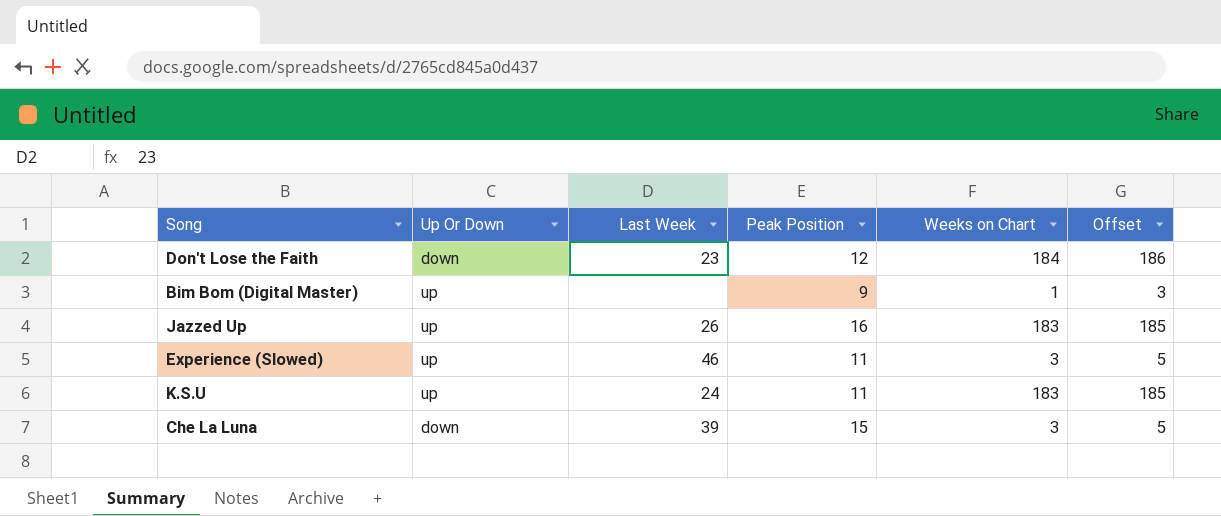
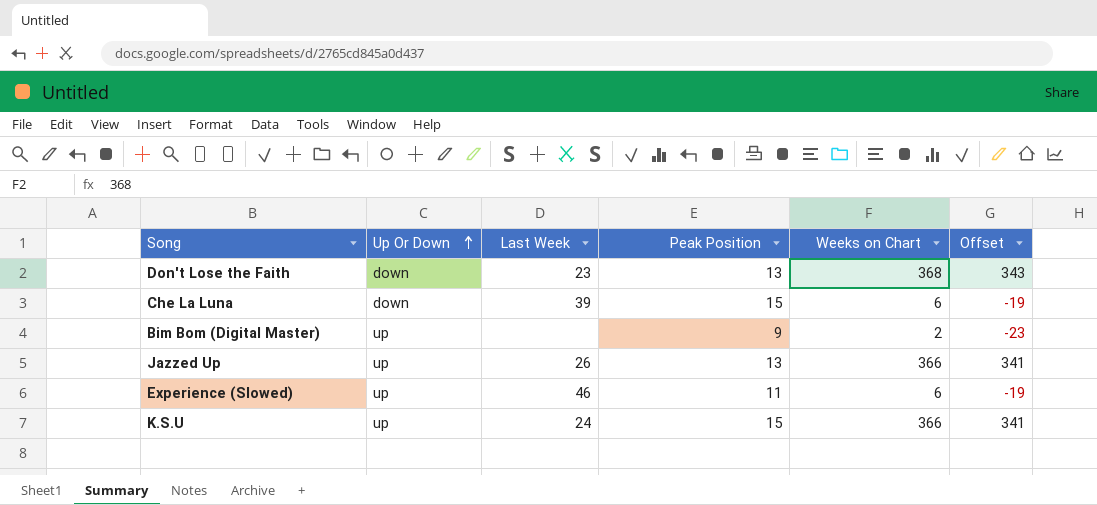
row order: none -> Up Or Down ascending
column Offset | formula: [Weeks on Chart] + 2 -> [Weeks on Chart] - 25
Don't Lose the Faith | Peak Position: 12 -> 13
Don't Lose the Faith | Weeks on Chart: 184 -> 368
Che La Luna | Weeks on Chart: 3 -> 6
Bim Bom (Digital Master) | Weeks on Chart: 1 -> 2
Jazzed Up | Peak Position: 16 -> 13
Jazzed Up | Weeks on Chart: 183 -> 366
Experience (Slowed) | Weeks on Chart: 3 -> 6
K.S.U | Peak Position: 11 -> 15
K.S.U | Weeks on Chart: 183 -> 366

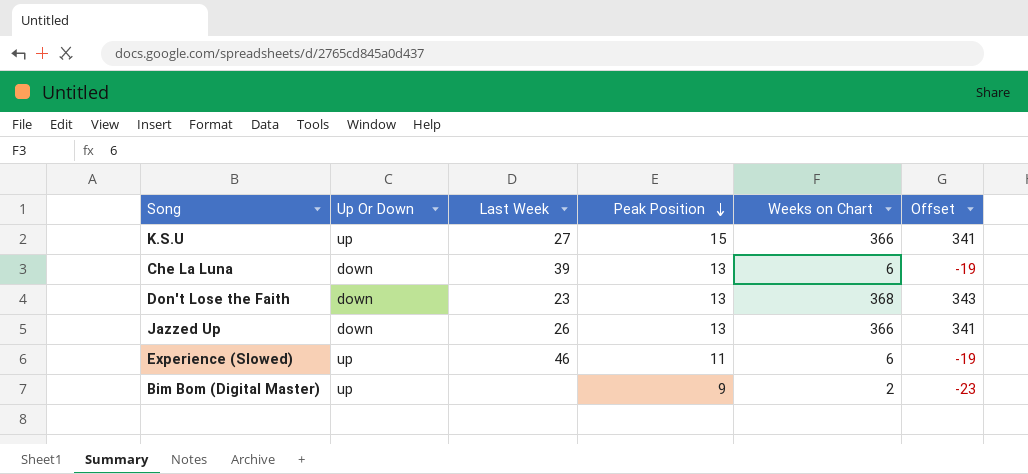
row order: Up Or Down ascending -> Peak Position descending
K.S.U | Last Week: 24 -> 27
Che La Luna | Peak Position: 15 -> 13
Jazzed Up | Up Or Down: up -> down

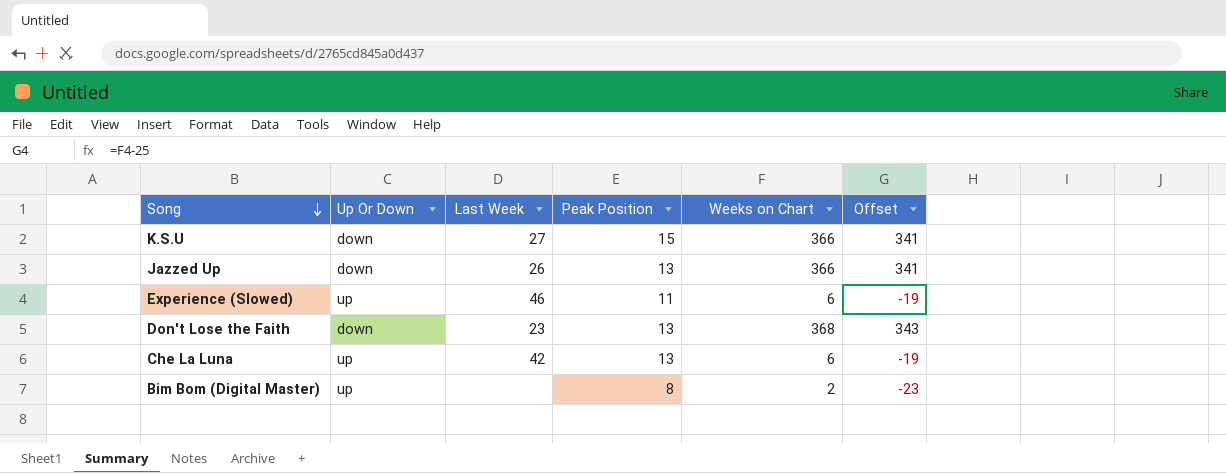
row order: Peak Position descending -> Song descending
K.S.U | Up Or Down: up -> down
Che La Luna | Up Or Down: down -> up
Che La Luna | Last Week: 39 -> 42
Bim Bom (Digital Master) | Peak Position: 9 -> 8

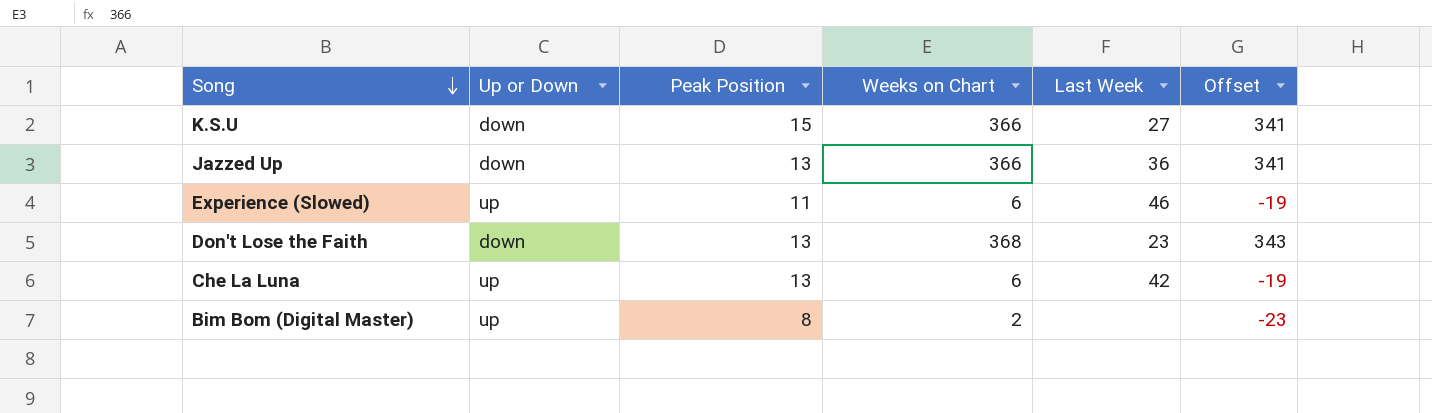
column name: Up Or Down -> Up or Down
column Last Week | position: 3 -> 5
Jazzed Up | Last Week: 26 -> 36

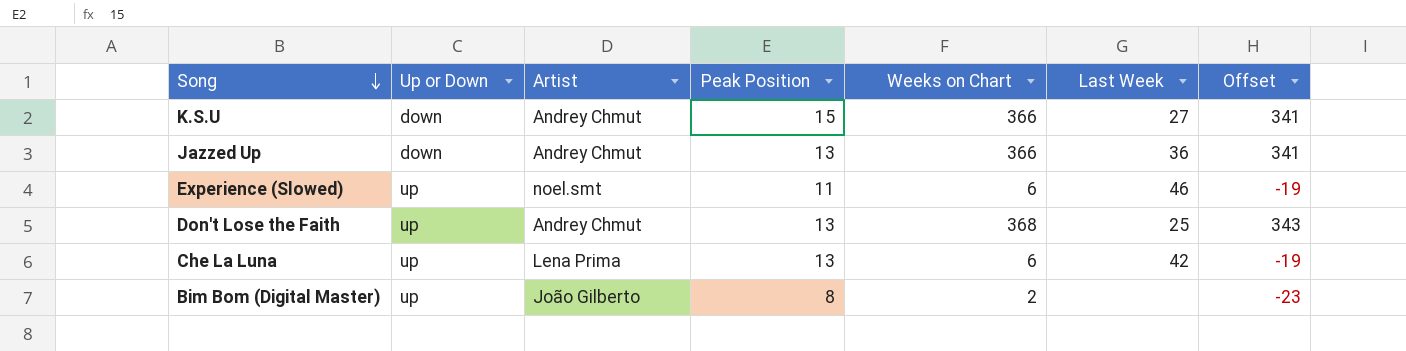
column Artist | position: none -> 3
Don't Lose the Faith | Up or Down: down -> up
Don't Lose the Faith | Last Week: 23 -> 25

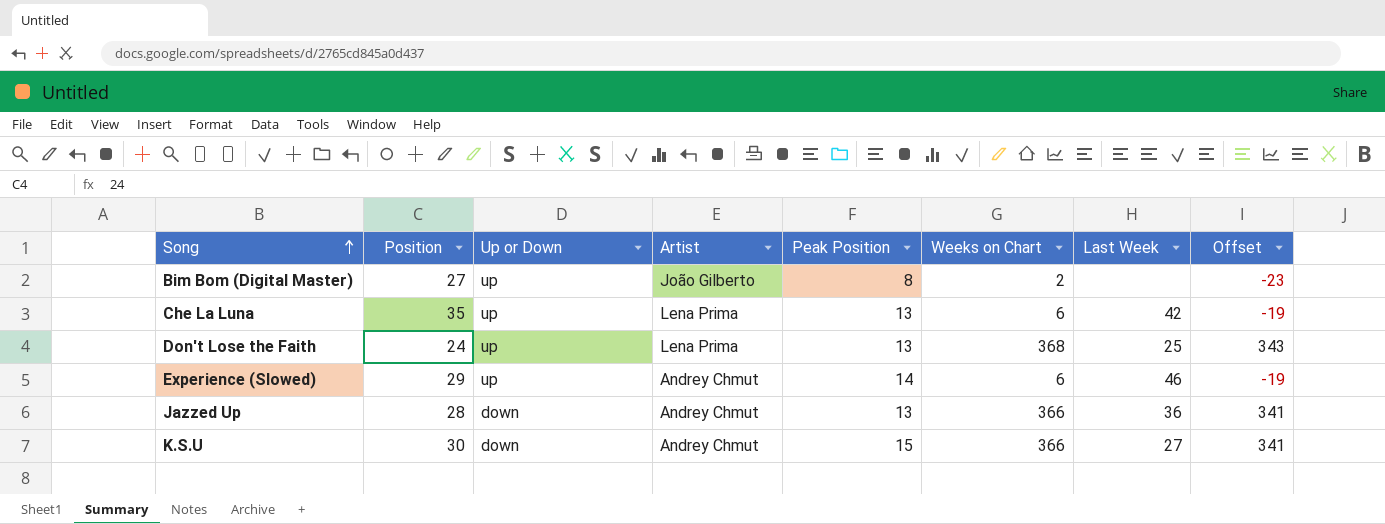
row order: Song descending -> Song ascending
column Position | position: none -> 2
Don't Lose the Faith | Artist: Andrey Chmut -> Lena Prima
Experience (Slowed) | Artist: noel.smt -> Andrey Chmut
Experience (Slowed) | Peak Position: 11 -> 14

